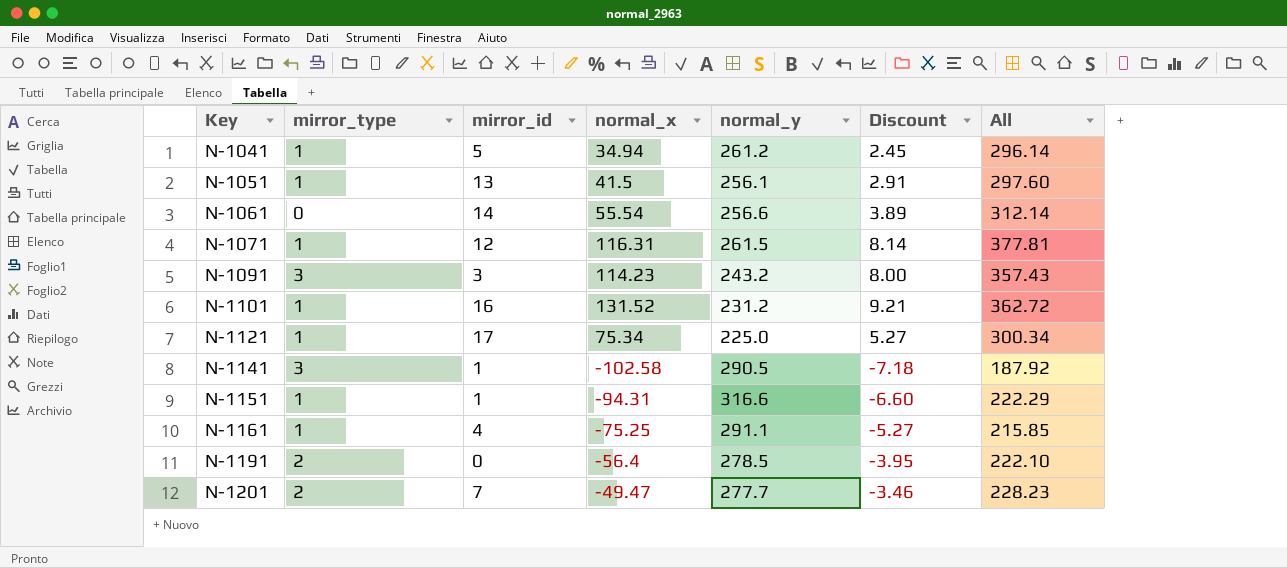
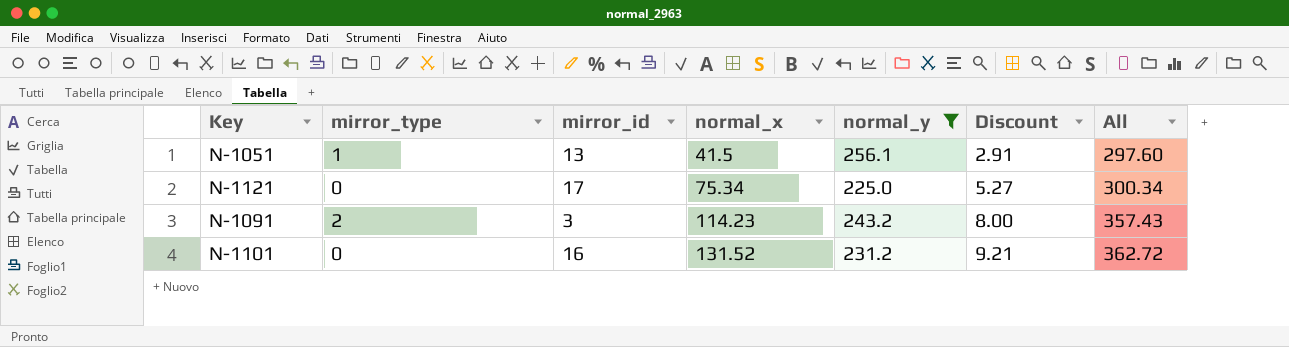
filter: none -> normal_y <= 256.1
row order: Key ascending -> normal_x ascending
N-1121 | mirror_type: 1 -> 0
N-1091 | mirror_type: 3 -> 2
N-1101 | mirror_type: 1 -> 0

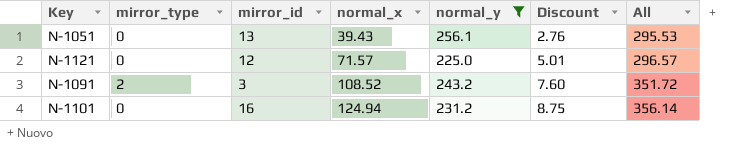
N-1051 | mirror_type: 1 -> 0
N-1051 | normal_x: 41.5 -> 39.43
N-1051 | Discount: 2.91 -> 2.76
N-1051 | All: 297.60 -> 295.53
N-1121 | mirror_id: 17 -> 12
N-1121 | normal_x: 75.34 -> 71.57
N-1121 | Discount: 5.27 -> 5.01
N-1121 | All: 300.34 -> 296.57
N-1091 | normal_x: 114.23 -> 108.52
N-1091 | Discount: 8.00 -> 7.60
N-1091 | All: 357.43 -> 351.72
N-1101 | normal_x: 131.52 -> 124.94
N-1101 | Discount: 9.21 -> 8.75
N-1101 | All: 362.72 -> 356.14

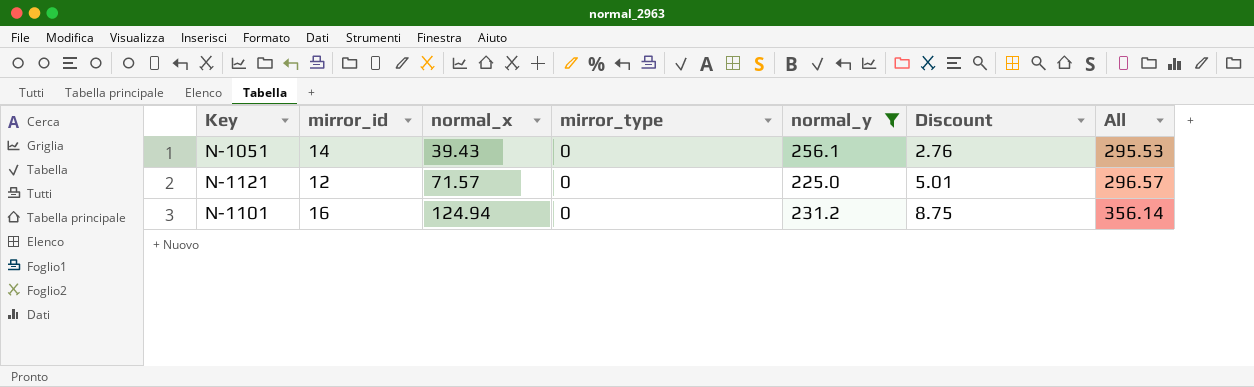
column mirror_type | position: 2 -> 4
row N-1091: 2 | 3 | 108.52 | 243.2 | 7.60 | 351.72 -> none
N-1051 | mirror_id: 13 -> 14

